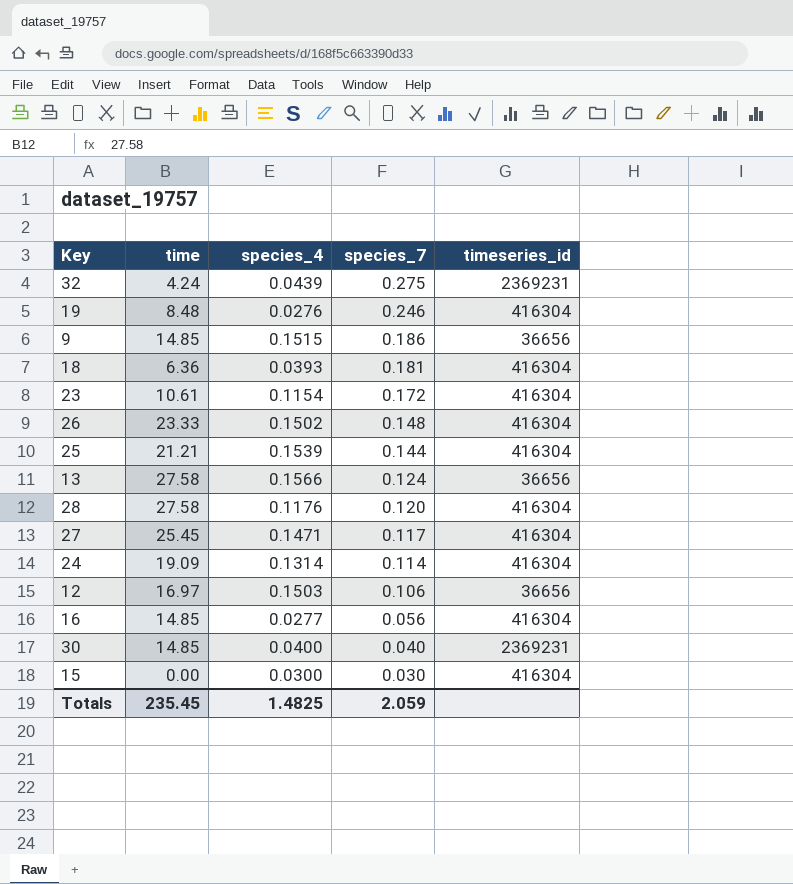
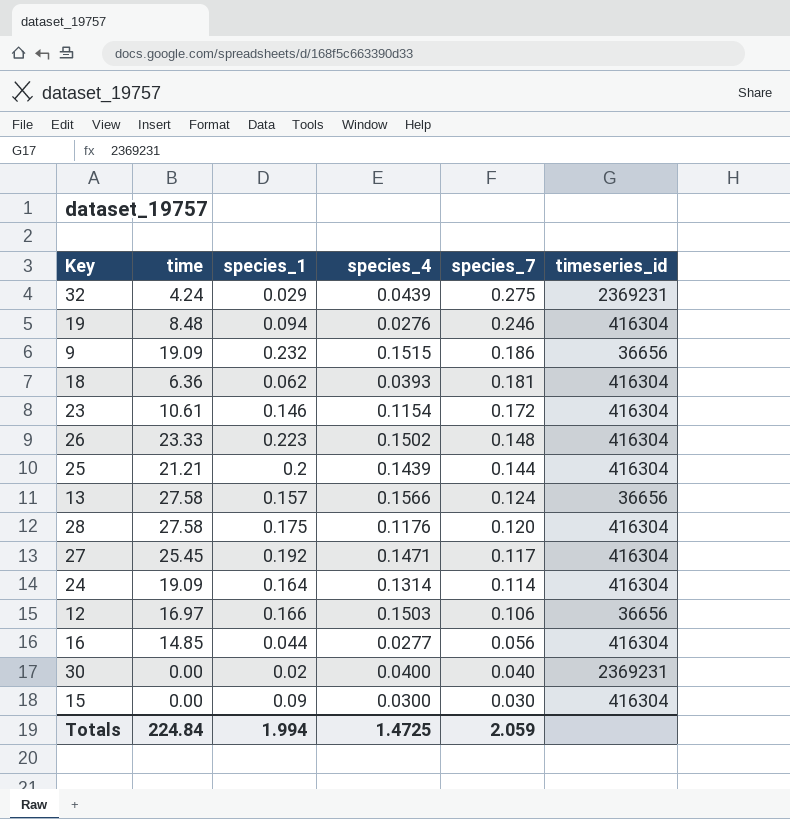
column species_1 | position: none -> 3
9 | time: 14.85 -> 19.09
25 | species_4: 0.1539 -> 0.1439
30 | time: 14.85 -> 0.00
Totals | time: 235.45 -> 224.84
Totals | species_4: 1.4825 -> 1.4725

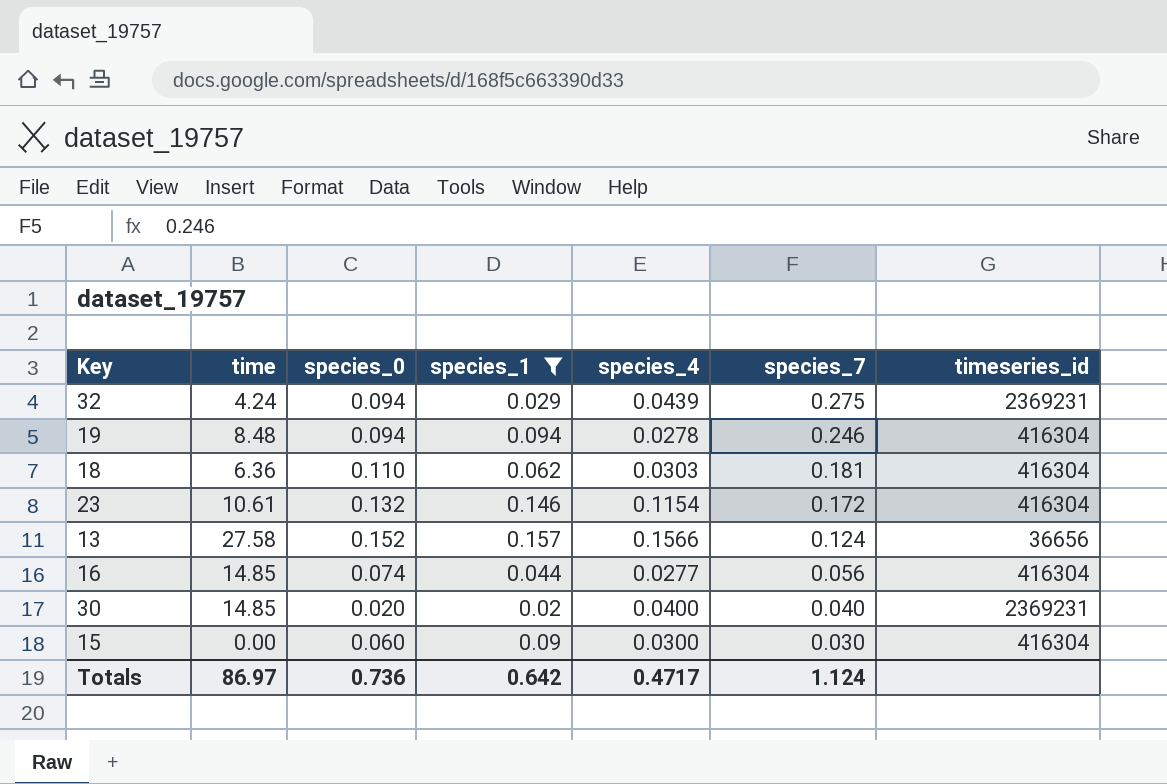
filter: none -> species_1 <= 0.157
column species_0 | position: none -> 3
19 | species_4: 0.0276 -> 0.0278
18 | species_4: 0.0393 -> 0.0303
30 | time: 0.00 -> 14.85
Totals | time: 224.84 -> 86.97
Totals | species_1: 1.994 -> 0.642
Totals | species_4: 1.4725 -> 0.4717
Totals | species_7: 2.059 -> 1.124

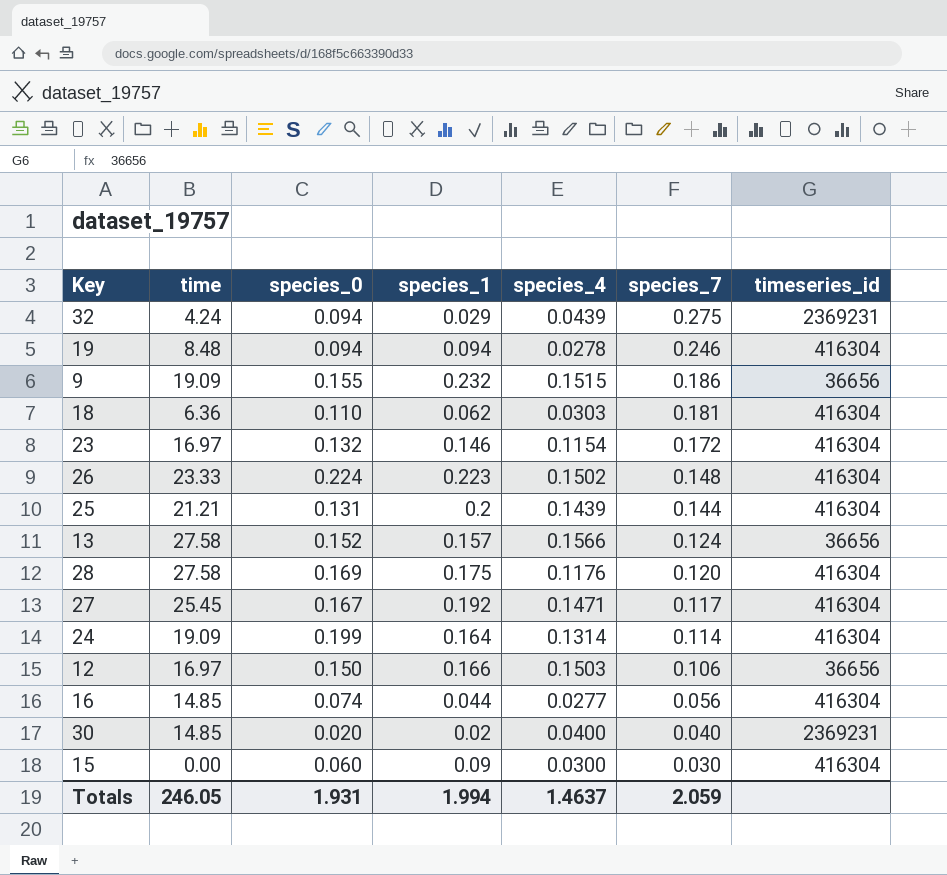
filter: species_1 <= 0.157 -> none
23 | time: 10.61 -> 16.97
Totals | time: 86.97 -> 246.05
Totals | species_0: 0.736 -> 1.931
Totals | species_1: 0.642 -> 1.994
Totals | species_4: 0.4717 -> 1.4637
Totals | species_7: 1.124 -> 2.059

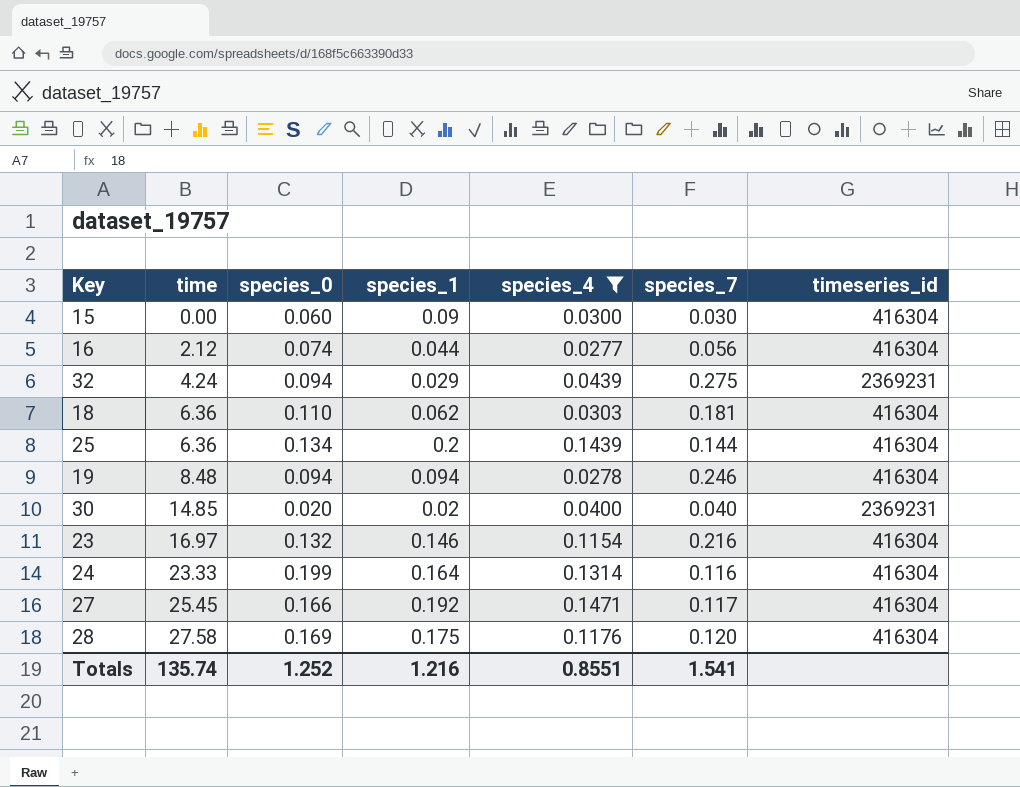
filter: none -> species_4 <= 0.1471
row order: species_7 descending -> time ascending
16 | time: 14.85 -> 2.12
25 | time: 21.21 -> 6.36
25 | species_0: 0.131 -> 0.134
23 | species_7: 0.172 -> 0.216
24 | time: 19.09 -> 23.33
24 | species_7: 0.114 -> 0.116
27 | species_0: 0.167 -> 0.166
Totals | time: 246.05 -> 135.74
Totals | species_0: 1.931 -> 1.252
Totals | species_1: 1.994 -> 1.216
Totals | species_4: 1.4637 -> 0.8551
Totals | species_7: 2.059 -> 1.541

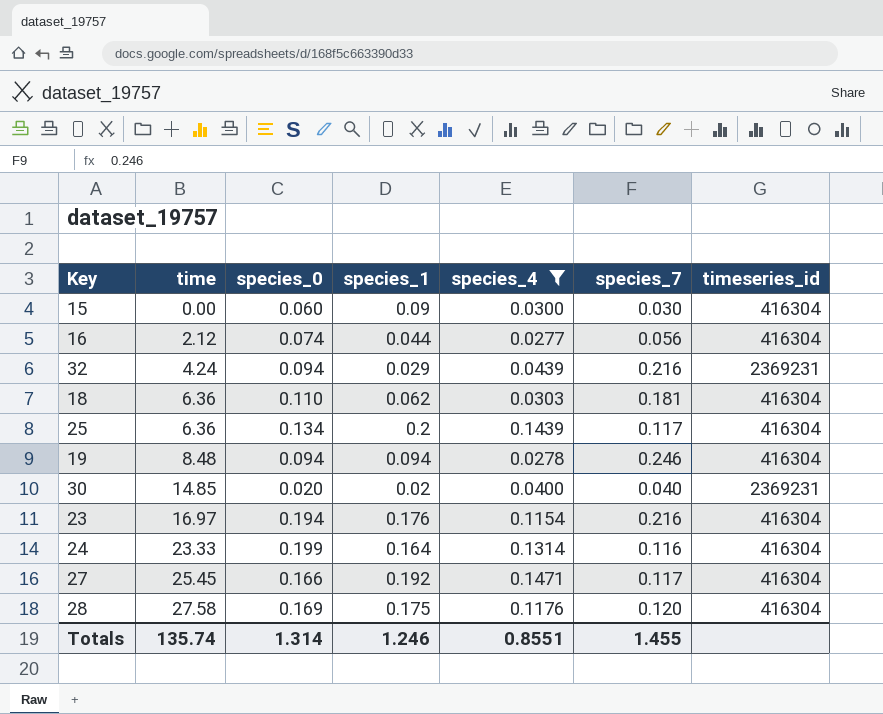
32 | species_7: 0.275 -> 0.216
25 | species_7: 0.144 -> 0.117
23 | species_0: 0.132 -> 0.194
23 | species_1: 0.146 -> 0.176
Totals | species_0: 1.252 -> 1.314
Totals | species_1: 1.216 -> 1.246
Totals | species_7: 1.541 -> 1.455

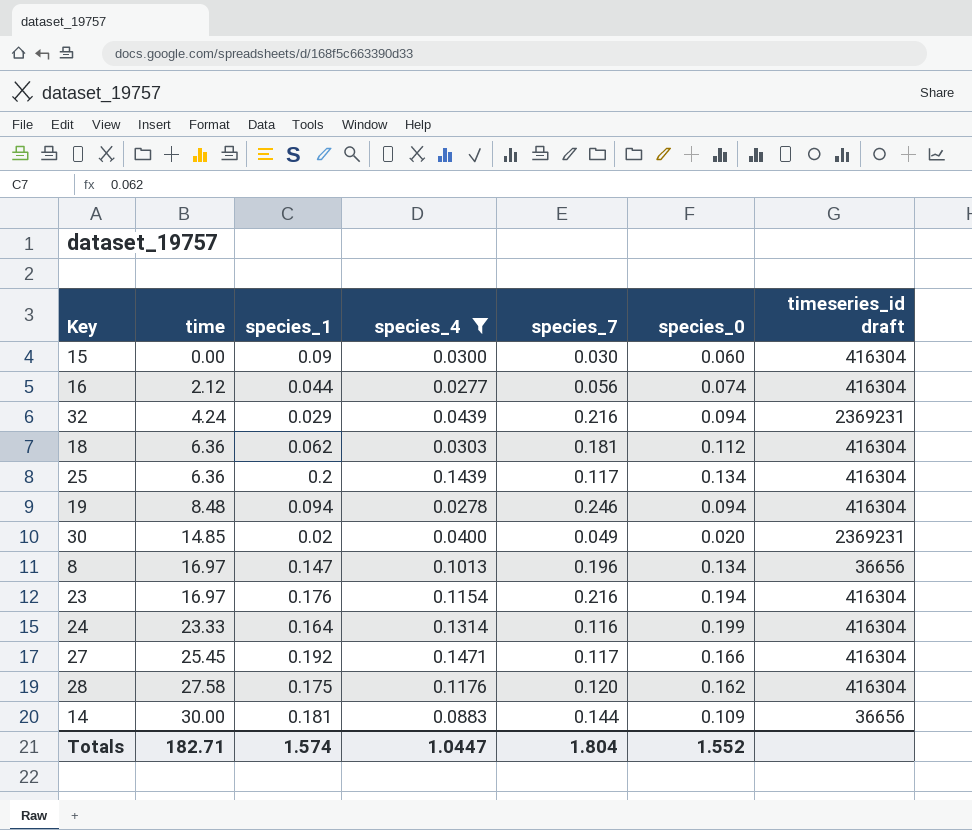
column species_0 | position: 3 -> 6
column name: timeseries_id -> timeseries_id draft
18 | species_0: 0.110 -> 0.112
30 | species_7: 0.040 -> 0.049
row 8: none -> 16.97 | 0.147 | 0.1013 | 0.196 | 0.134 | 36656
28 | species_0: 0.169 -> 0.162
row 14: none -> 30.00 | 0.181 | 0.0883 | 0.144 | 0.109 | 36656
Totals | time: 135.74 -> 182.71
Totals | species_1: 1.246 -> 1.574
Totals | species_4: 0.8551 -> 1.0447
Totals | species_7: 1.455 -> 1.804
Totals | species_0: 1.314 -> 1.552

